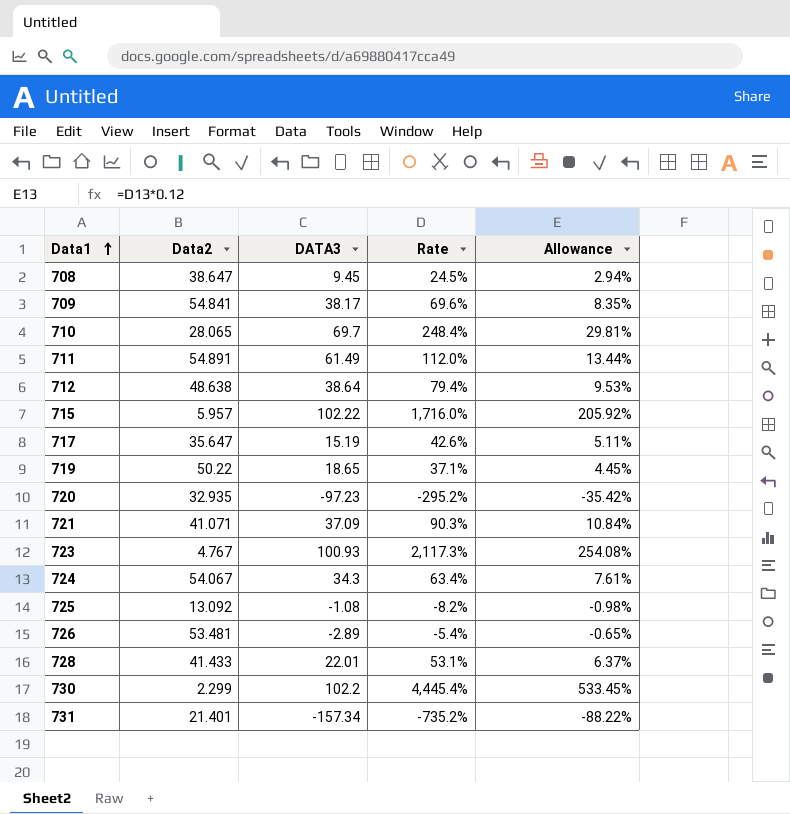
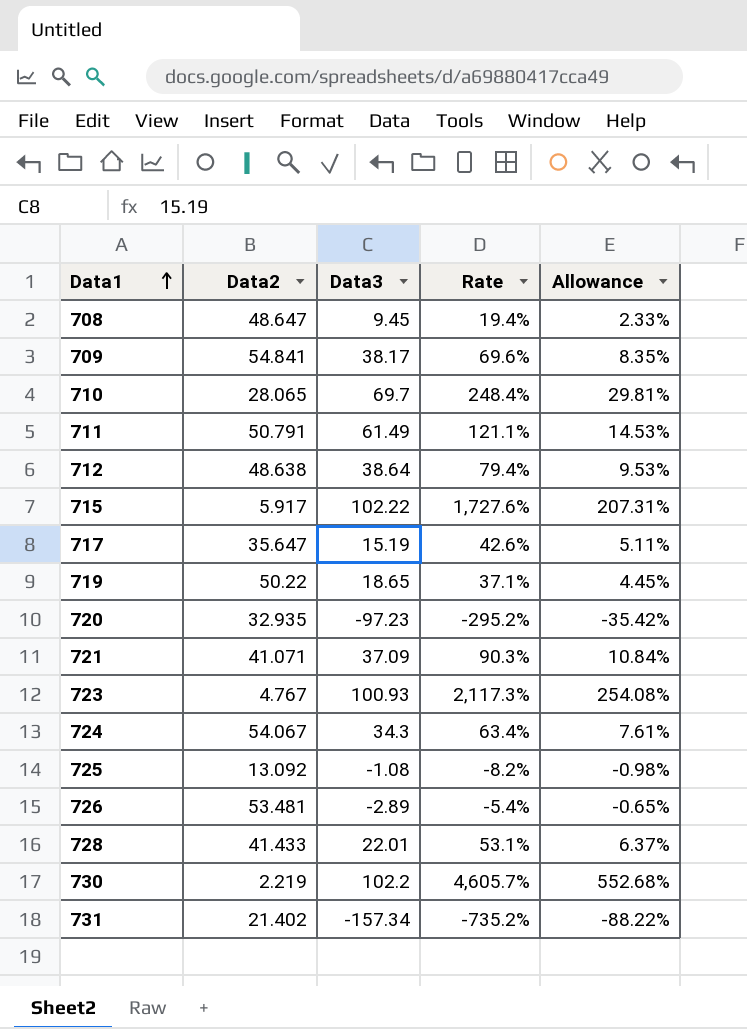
column name: DATA3 -> Data3
708 | Data2: 38.647 -> 48.647
708 | Rate: 24.5% -> 19.4%
708 | Allowance: 2.94% -> 2.33%
711 | Data2: 54.891 -> 50.791
711 | Rate: 112.0% -> 121.1%
711 | Allowance: 13.44% -> 14.53%
715 | Data2: 5.957 -> 5.917
715 | Rate: 1,716.0% -> 1,727.6%
715 | Allowance: 205.92% -> 207.31%
730 | Data2: 2.299 -> 2.219
730 | Rate: 4,445.4% -> 4,605.7%
730 | Allowance: 533.45% -> 552.68%
731 | Data2: 21.401 -> 21.402

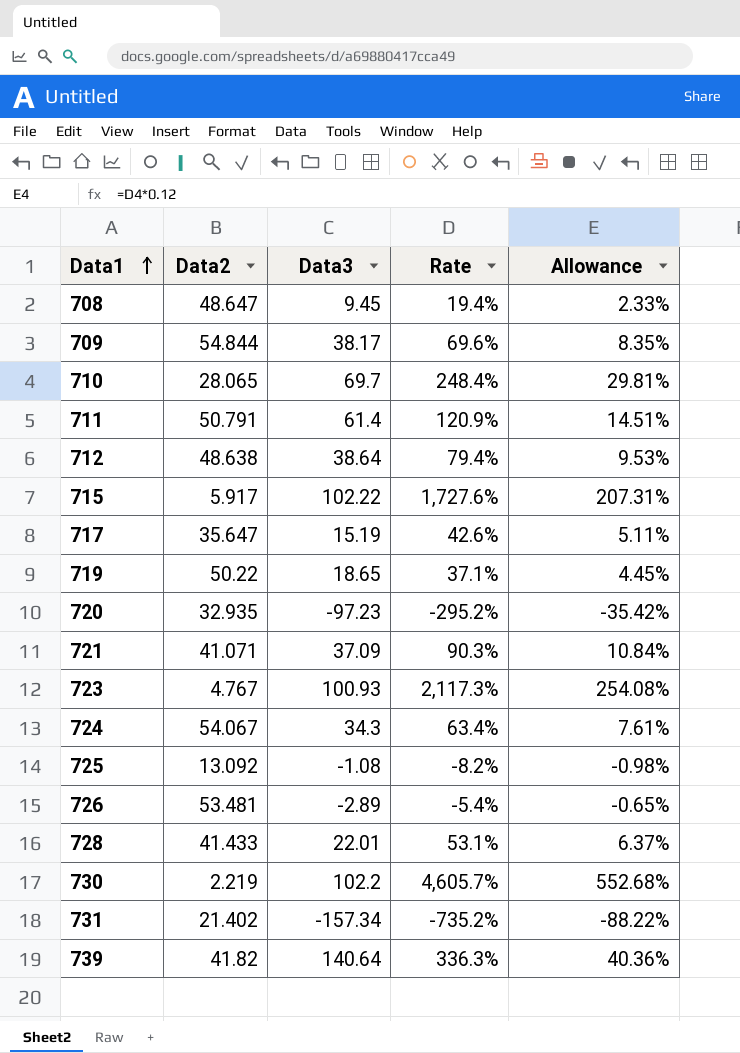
709 | Data2: 54.841 -> 54.844
711 | Data3: 61.49 -> 61.4
711 | Rate: 121.1% -> 120.9%
711 | Allowance: 14.53% -> 14.51%
row 739: none -> 41.82 | 140.64 | 336.3% | 40.36%

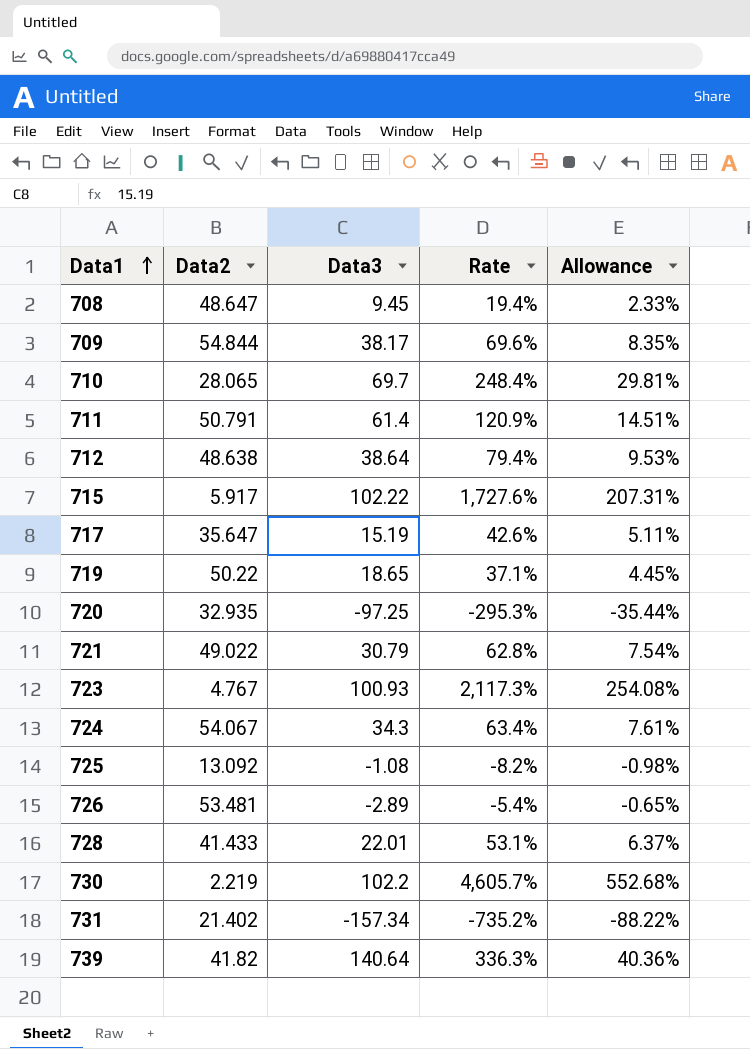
720 | Data3: -97.23 -> -97.25
720 | Rate: -295.2% -> -295.3%
720 | Allowance: -35.42% -> -35.44%
721 | Data2: 41.071 -> 49.022
721 | Data3: 37.09 -> 30.79
721 | Rate: 90.3% -> 62.8%
721 | Allowance: 10.84% -> 7.54%

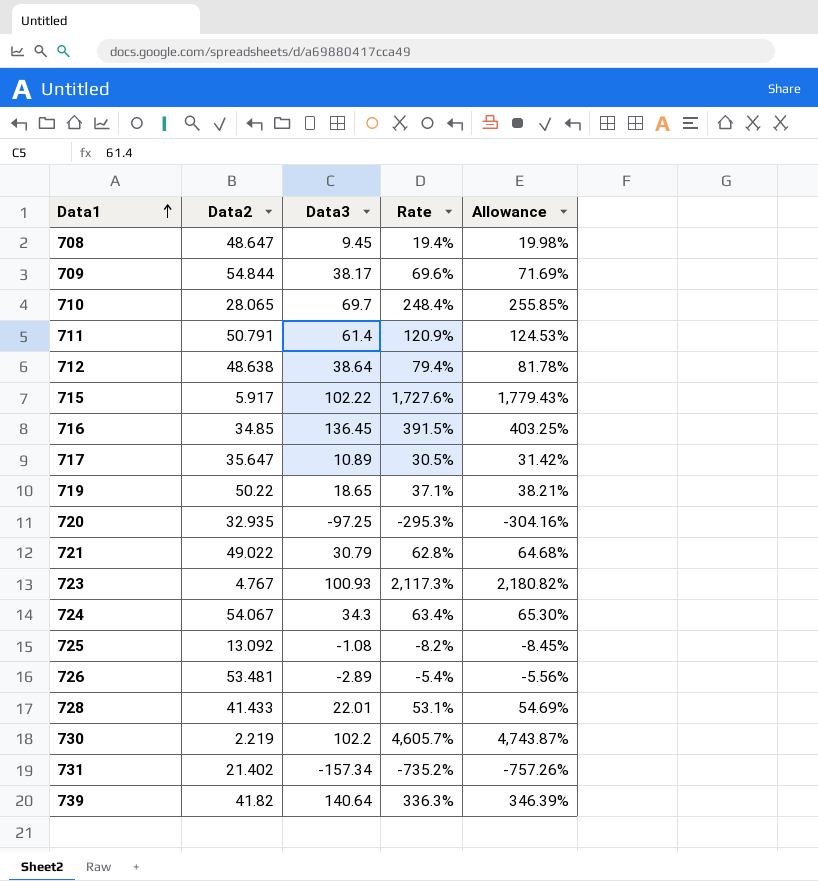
column Allowance | formula: [Rate] * 0.12 -> [Rate] * 1.03
row 716: none -> 34.85 | 136.45 | 391.5% | 403.25%
717 | Data3: 15.19 -> 10.89
717 | Rate: 42.6% -> 30.5%

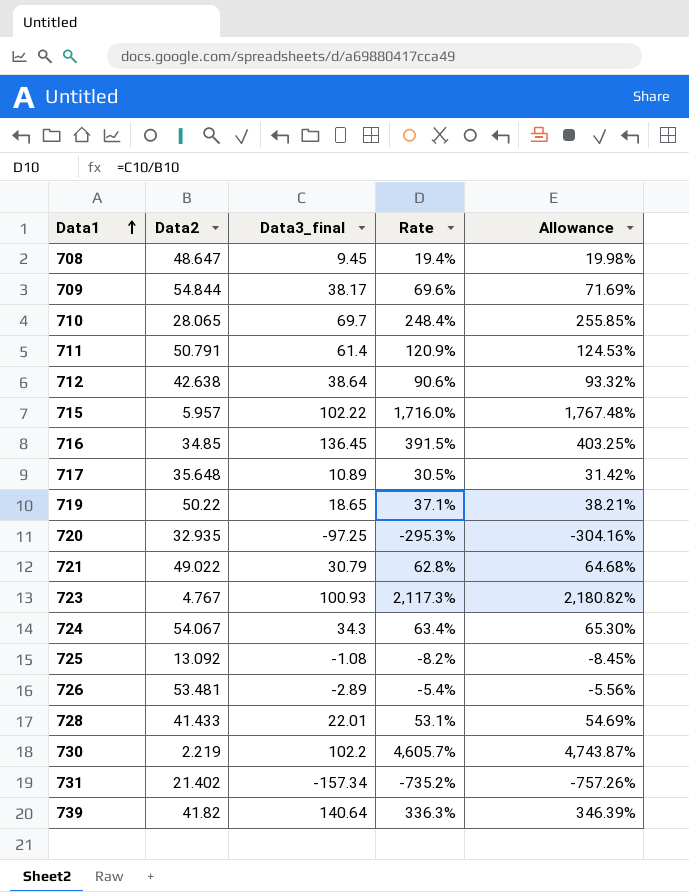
column name: Data3 -> Data3_final
712 | Data2: 48.638 -> 42.638
712 | Rate: 79.4% -> 90.6%
712 | Allowance: 81.78% -> 93.32%
715 | Data2: 5.917 -> 5.957
715 | Rate: 1,727.6% -> 1,716.0%
715 | Allowance: 1,779.43% -> 1,767.48%
717 | Data2: 35.647 -> 35.648

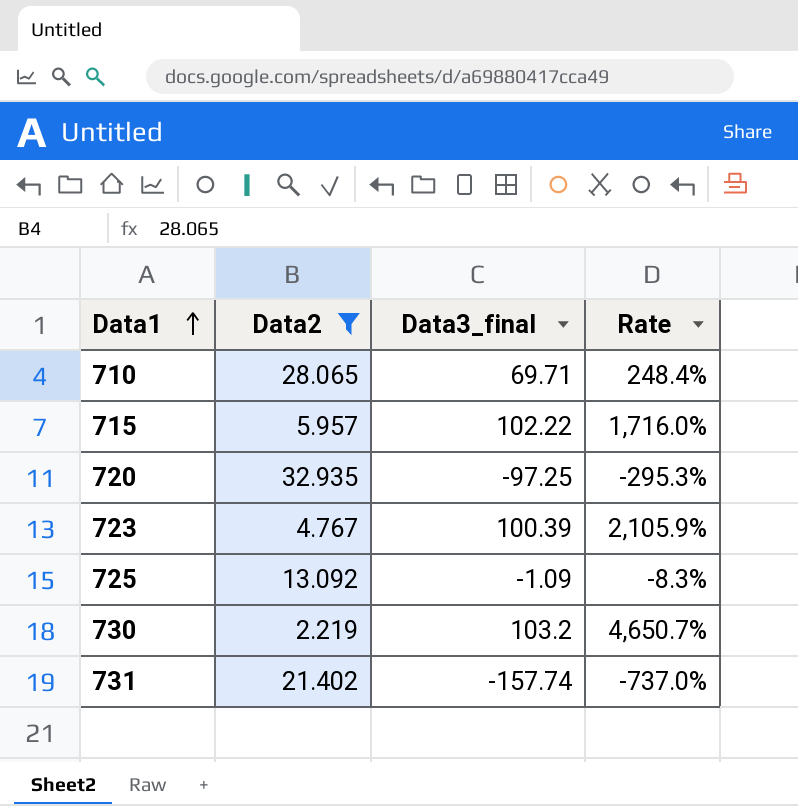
filter: none -> Data2 <= 32.935
column Allowance | formula: [Rate] * 1.03 -> none
710 | Data3_final: 69.7 -> 69.71
723 | Data3_final: 100.93 -> 100.39
723 | Rate: 2,117.3% -> 2,105.9%
725 | Data3_final: -1.08 -> -1.09
725 | Rate: -8.2% -> -8.3%
730 | Data3_final: 102.2 -> 103.2
730 | Rate: 4,605.7% -> 4,650.7%
731 | Data3_final: -157.34 -> -157.74
731 | Rate: -735.2% -> -737.0%

